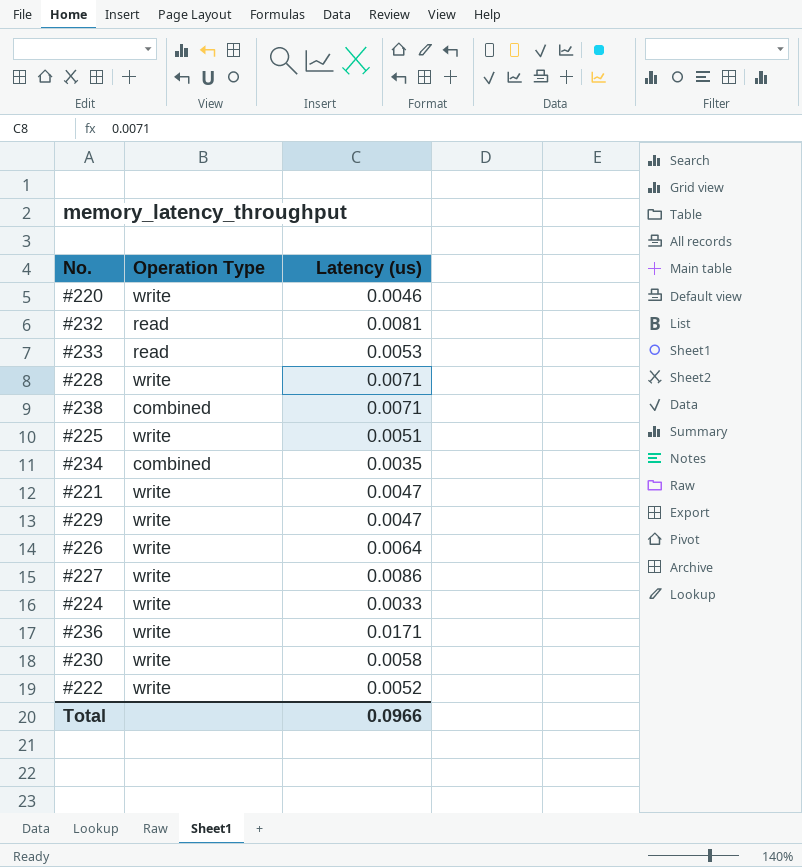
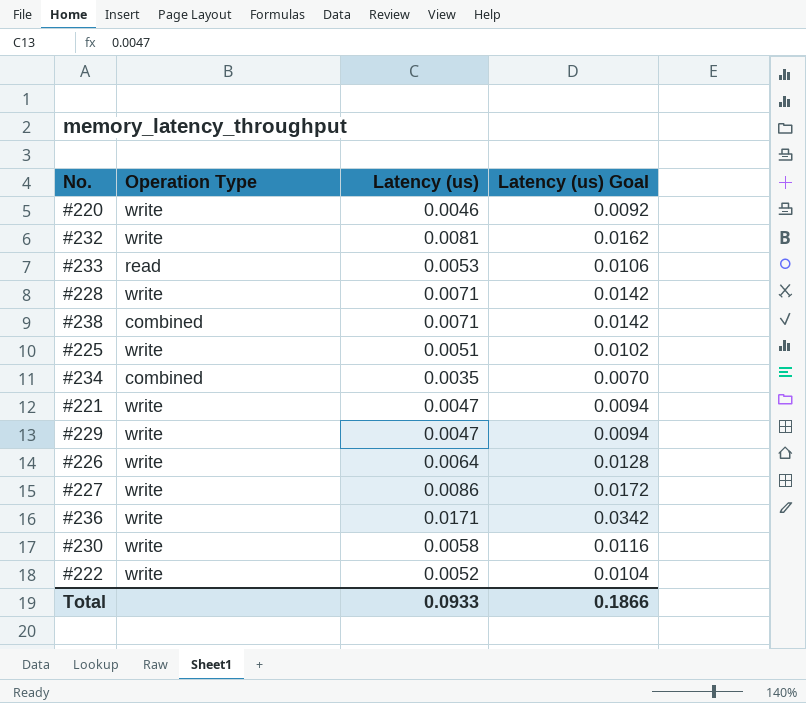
column Latency (us) Goal | formula: none -> [Latency (us)] * 2
row #224: write | 0.0033 -> none
#232 | Operation Type: read -> write
Total | Latency (us): 0.0966 -> 0.0933

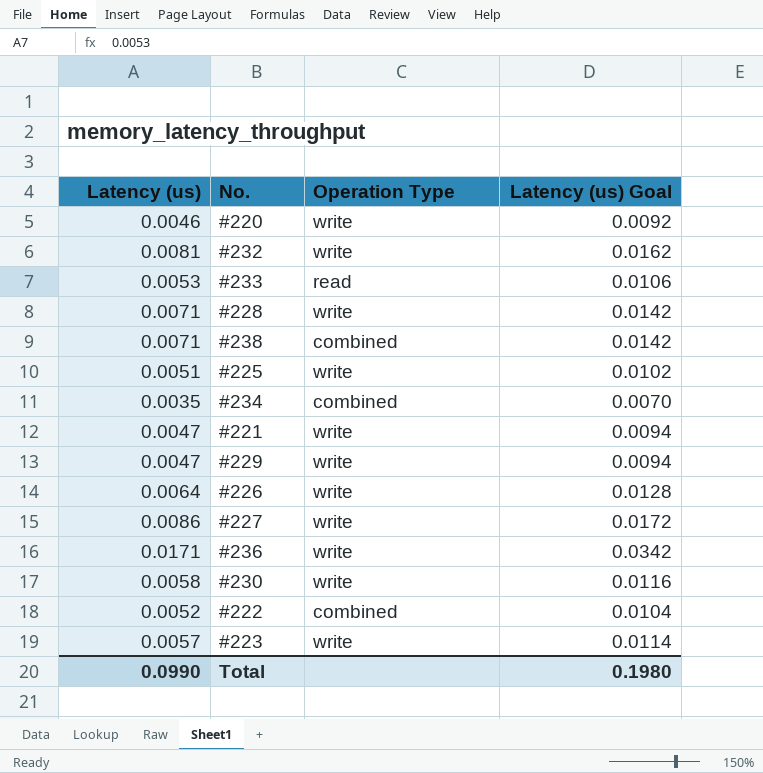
column Latency (us) | position: 3 -> 1
#222 | Operation Type: write -> combined
row #223: none -> 0.0057 | write | 0.0114
Total | Latency (us): 0.0933 -> 0.0990
Total | Latency (us) Goal: 0.1866 -> 0.1980

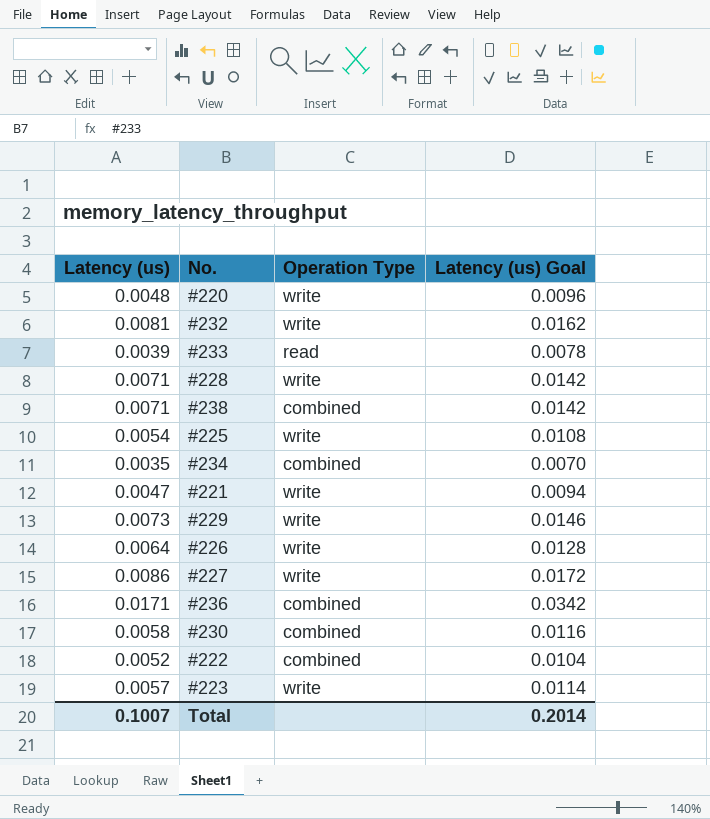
#220 | Latency (us): 0.0046 -> 0.0048
#220 | Latency (us) Goal: 0.0092 -> 0.0096
#233 | Latency (us): 0.0053 -> 0.0039
#233 | Latency (us) Goal: 0.0106 -> 0.0078
#225 | Latency (us): 0.0051 -> 0.0054
#225 | Latency (us) Goal: 0.0102 -> 0.0108
#229 | Latency (us): 0.0047 -> 0.0073
#229 | Latency (us) Goal: 0.0094 -> 0.0146
#236 | Operation Type: write -> combined
#230 | Operation Type: write -> combined
Total | Latency (us): 0.0990 -> 0.1007
Total | Latency (us) Goal: 0.1980 -> 0.2014

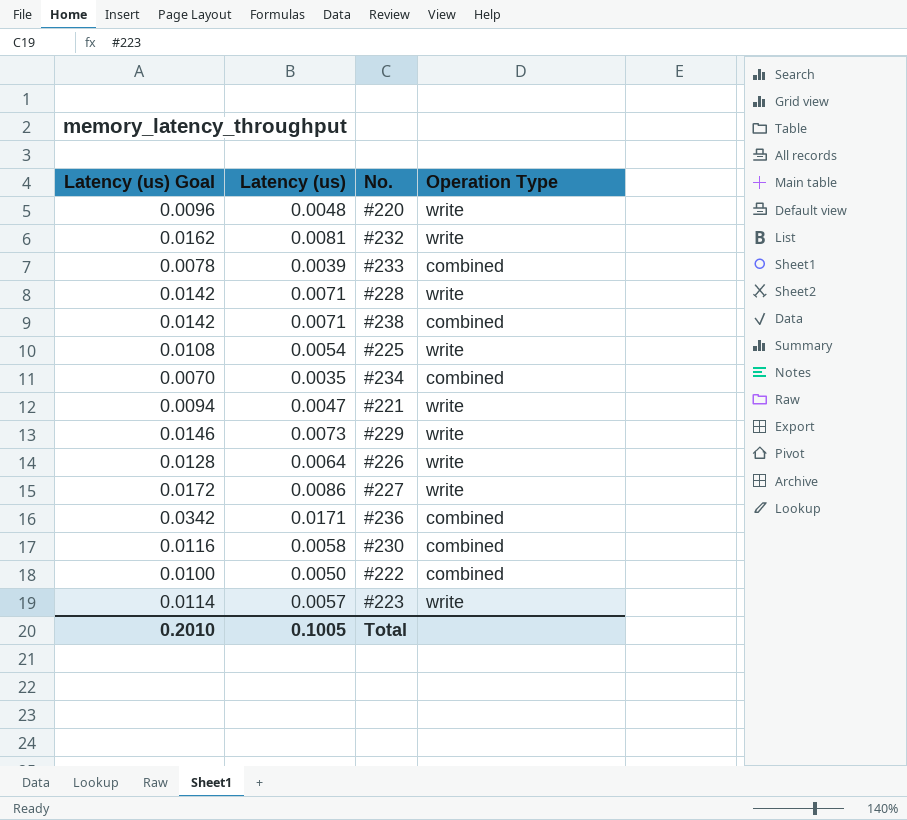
column Latency (us) Goal | position: 4 -> 1
#233 | Operation Type: read -> combined
#222 | Latency (us) Goal: 0.0104 -> 0.0100
#222 | Latency (us): 0.0052 -> 0.0050
Total | Latency (us) Goal: 0.2014 -> 0.2010
Total | Latency (us): 0.1007 -> 0.1005

